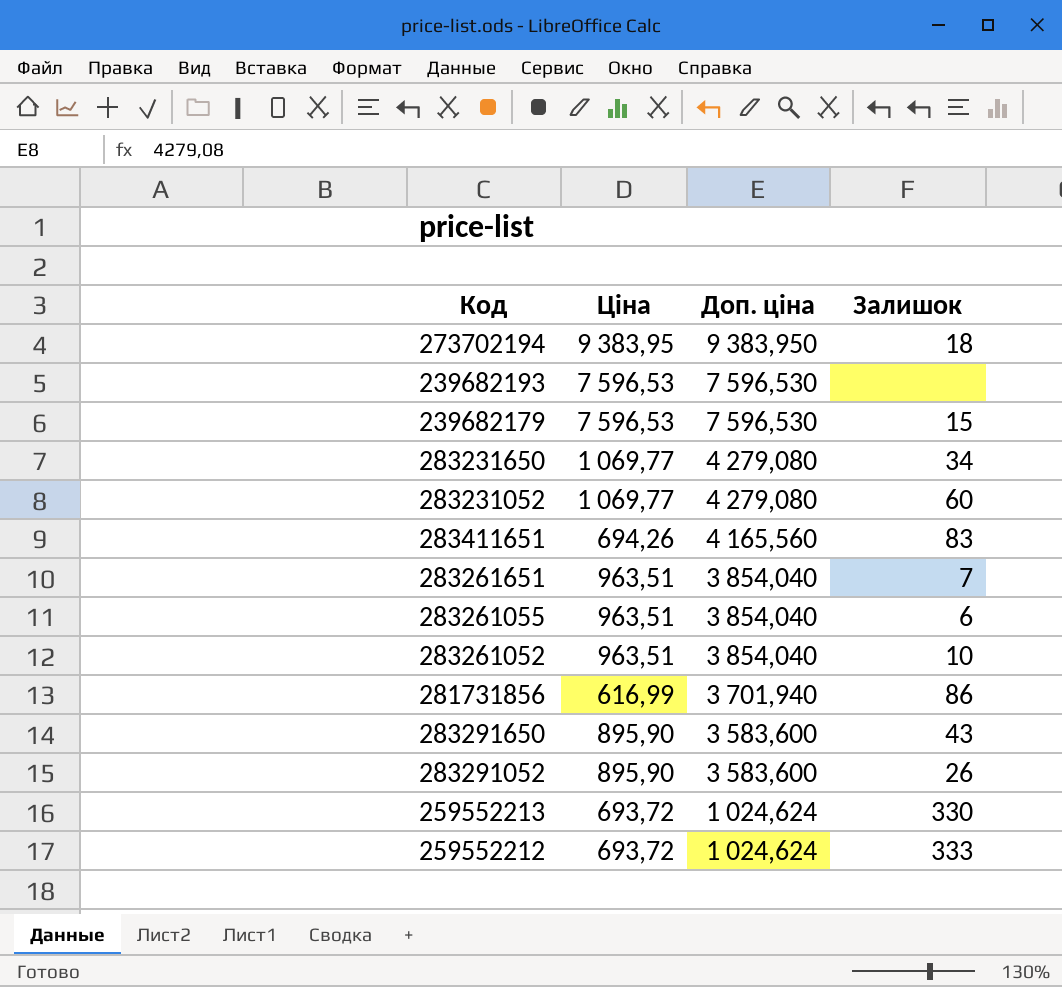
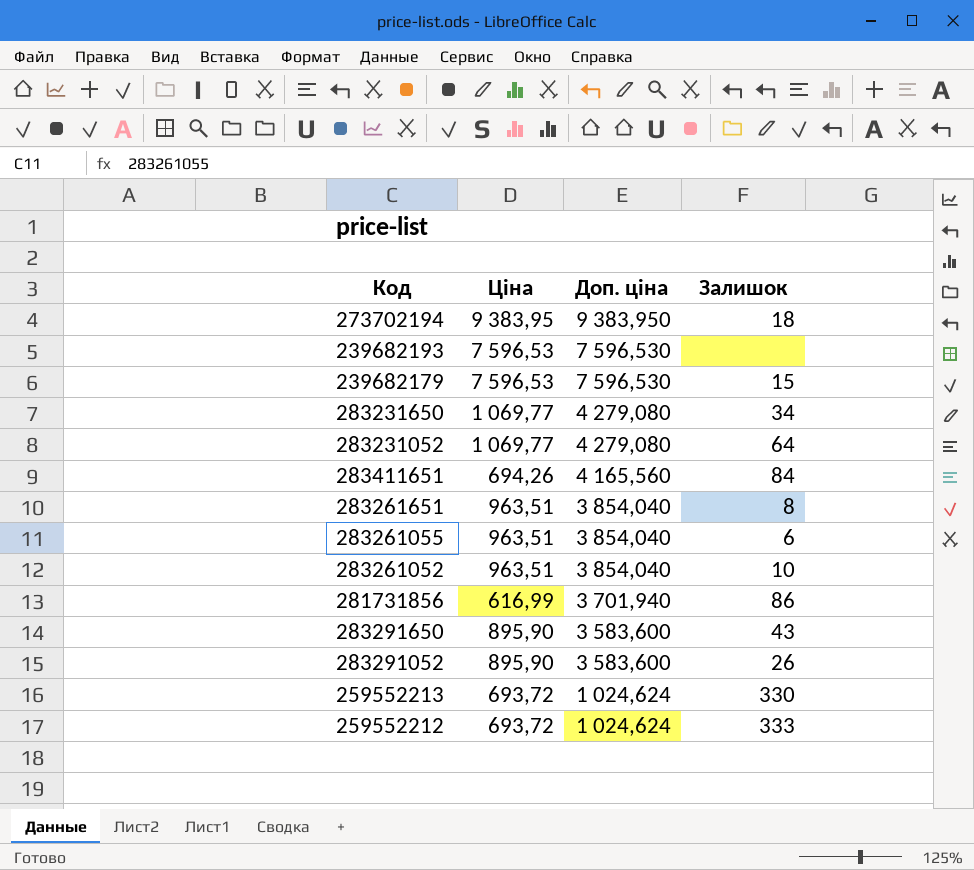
283231052 | Залишок: 60 -> 64
283411651 | Залишок: 83 -> 84
283261651 | Залишок: 7 -> 8

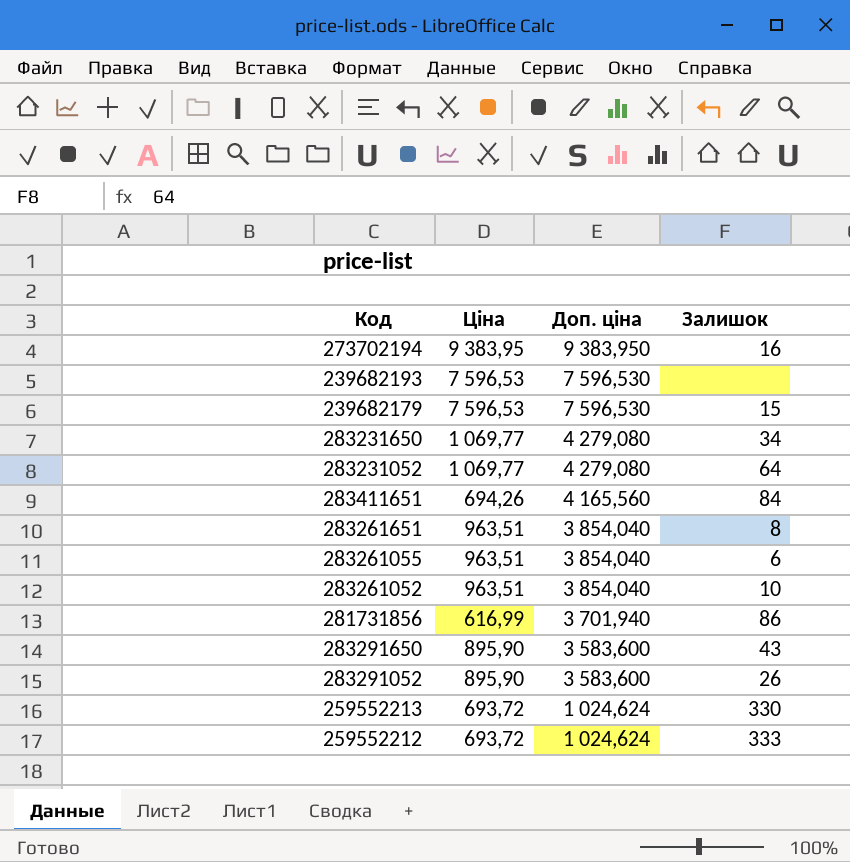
273702194 | Залишок: 18 -> 16

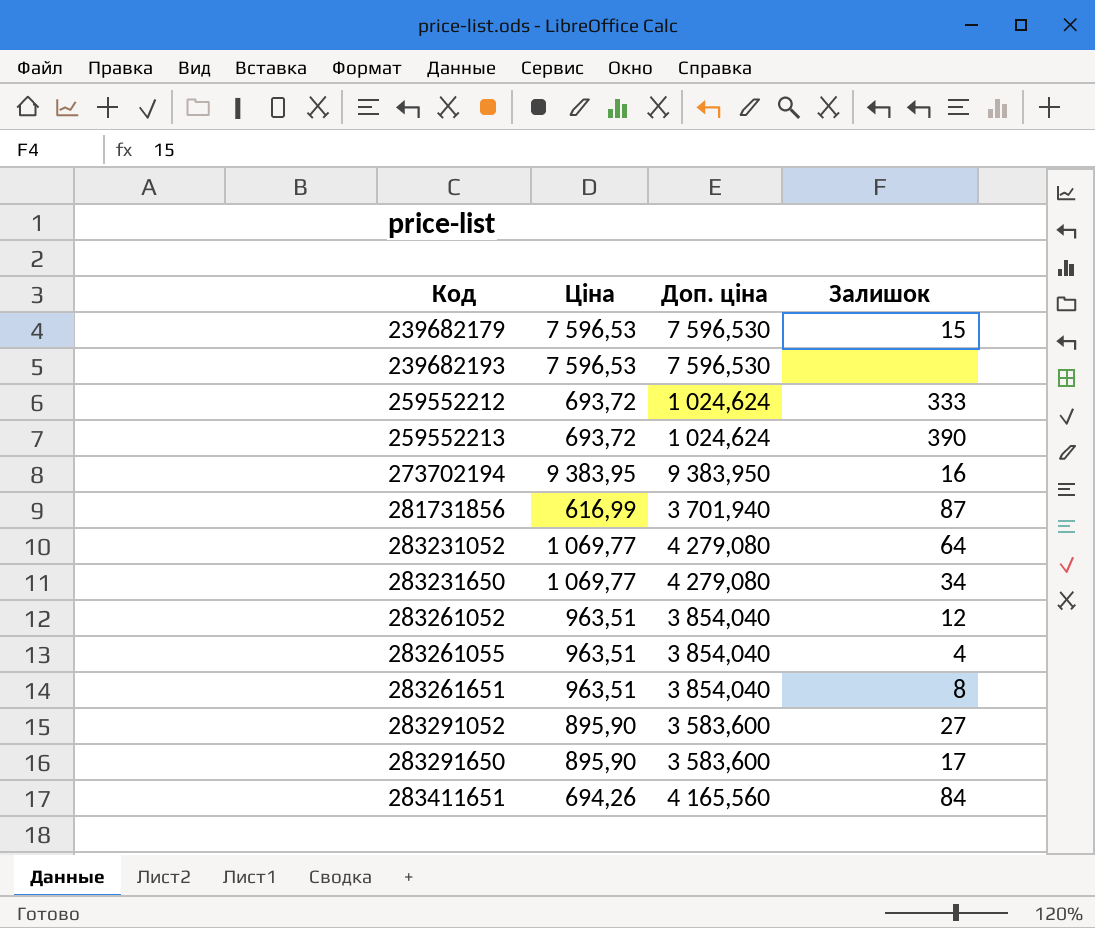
row order: Доп. ціна descending -> Код ascending
259552213 | Залишок: 330 -> 390
281731856 | Залишок: 86 -> 87
283261052 | Залишок: 10 -> 12
283261055 | Залишок: 6 -> 4
283291052 | Залишок: 26 -> 27
283291650 | Залишок: 43 -> 17

